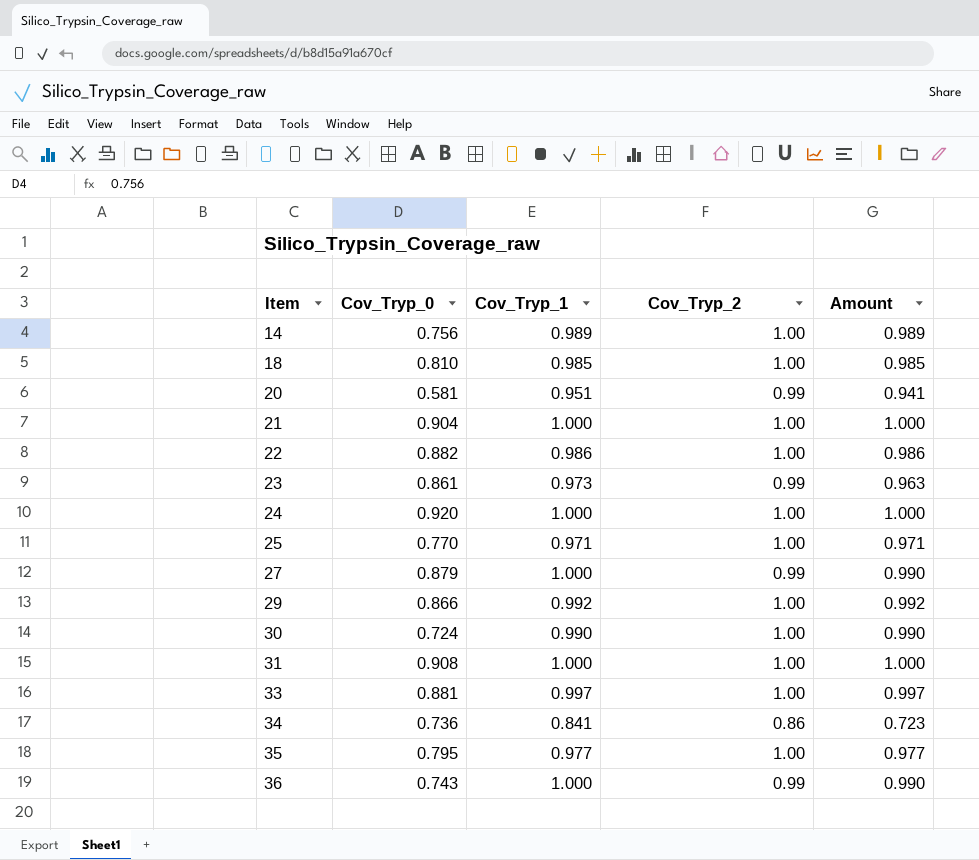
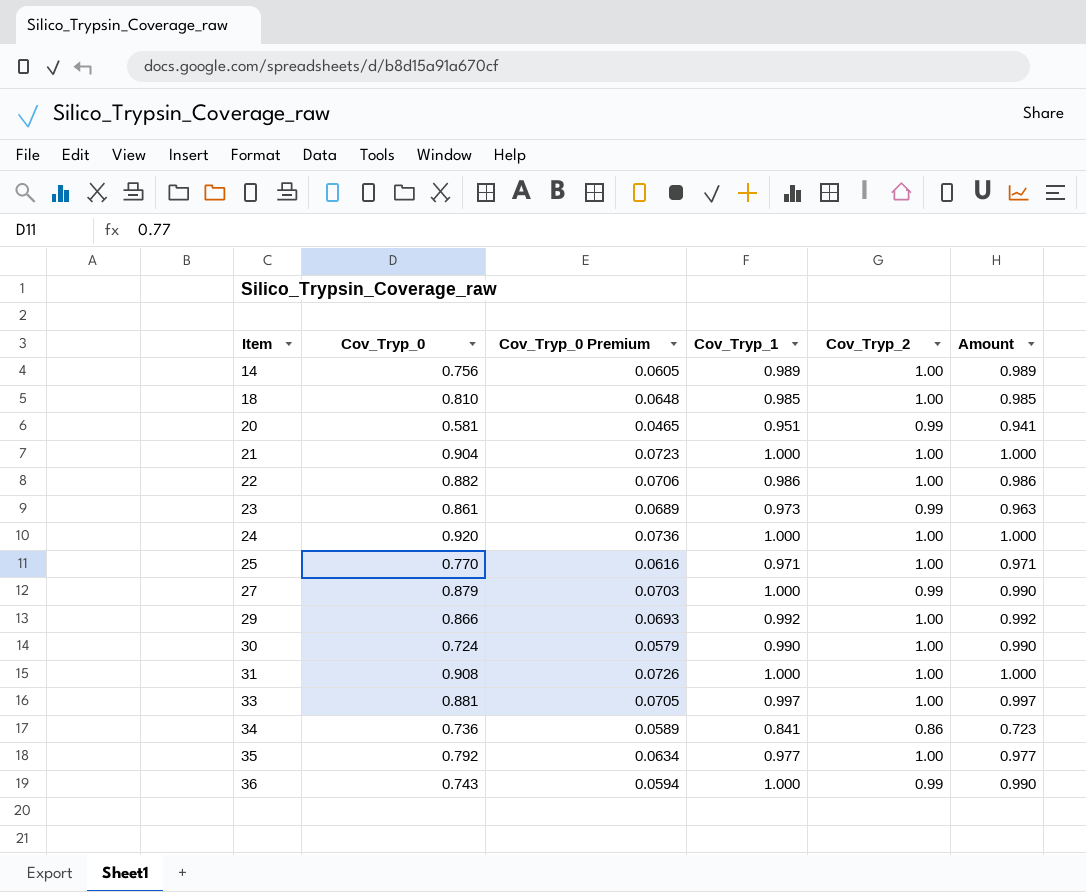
column Cov_Tryp_0 Premium | formula: none -> [Cov_Tryp_0] * 0.08
35 | Cov_Tryp_0: 0.795 -> 0.792

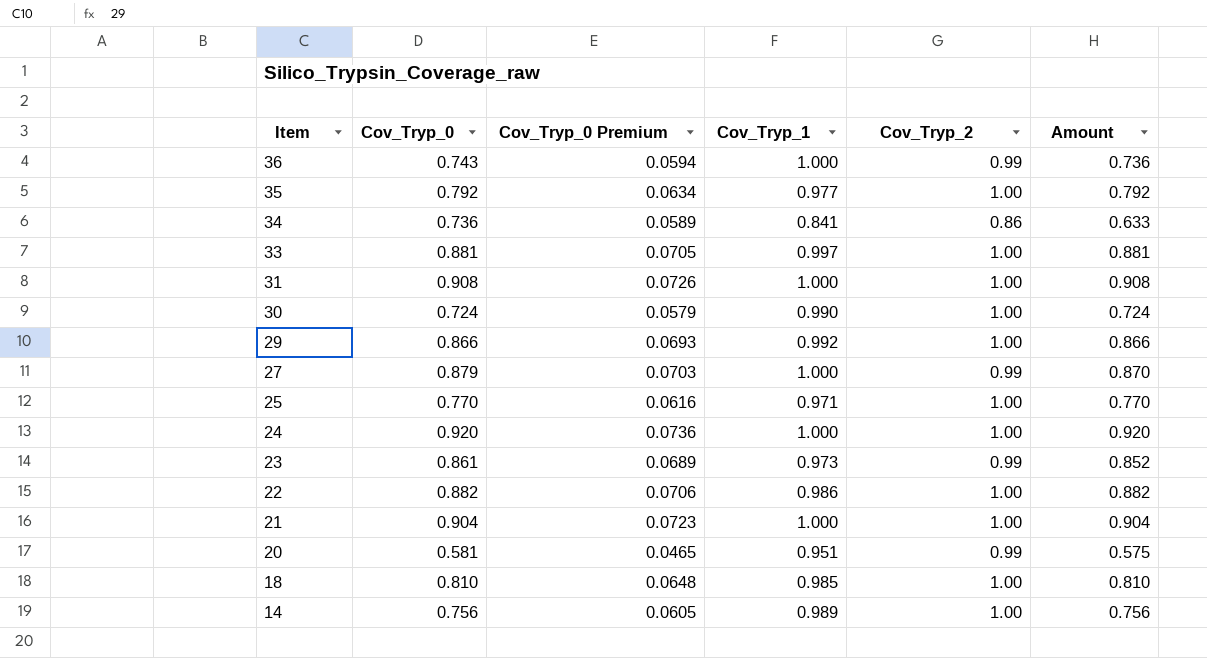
row order: Item ascending -> Item descending
column Amount | formula: [Cov_Tryp_1] * [Cov_Tryp_2] -> [Cov_Tryp_0] * [Cov_Tryp_2]

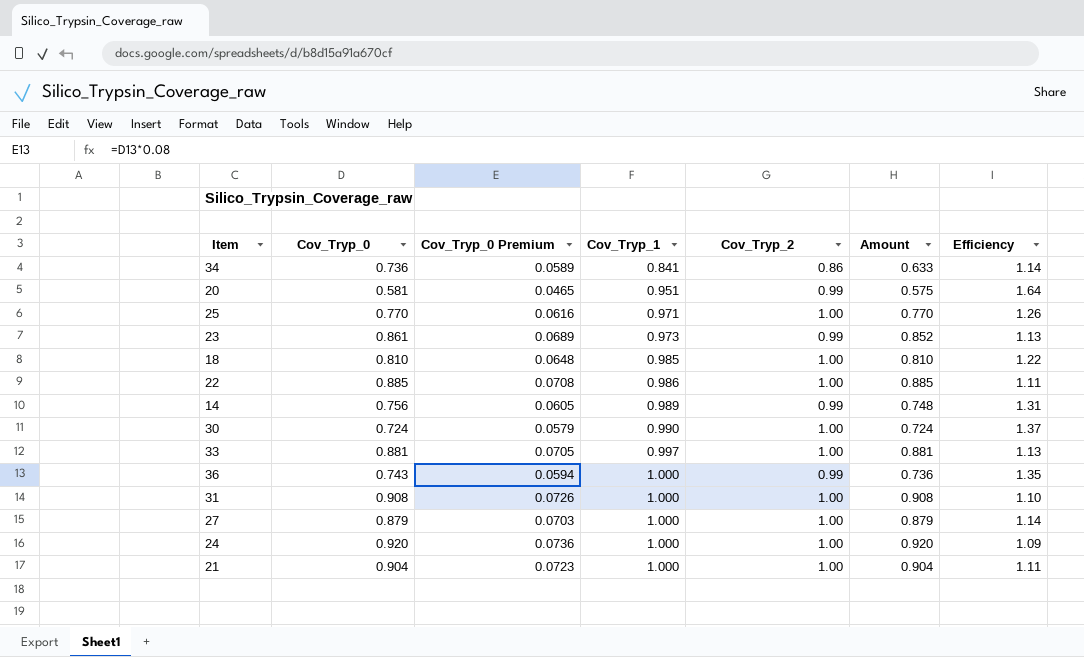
row order: Item descending -> Cov_Tryp_1 ascending
column Efficiency | formula: none -> [Cov_Tryp_1] / [Cov_Tryp_0]
row 35: 0.792 | 0.0634 | 0.977 | 1.00 | 0.792 -> none
row 29: 0.866 | 0.0693 | 0.992 | 1.00 | 0.866 -> none
22 | Cov_Tryp_0: 0.882 -> 0.885
22 | Cov_Tryp_0 Premium: 0.0706 -> 0.0708
22 | Amount: 0.882 -> 0.885
14 | Cov_Tryp_2: 1.00 -> 0.99
14 | Amount: 0.756 -> 0.748
27 | Cov_Tryp_2: 0.99 -> 1.00
27 | Amount: 0.870 -> 0.879

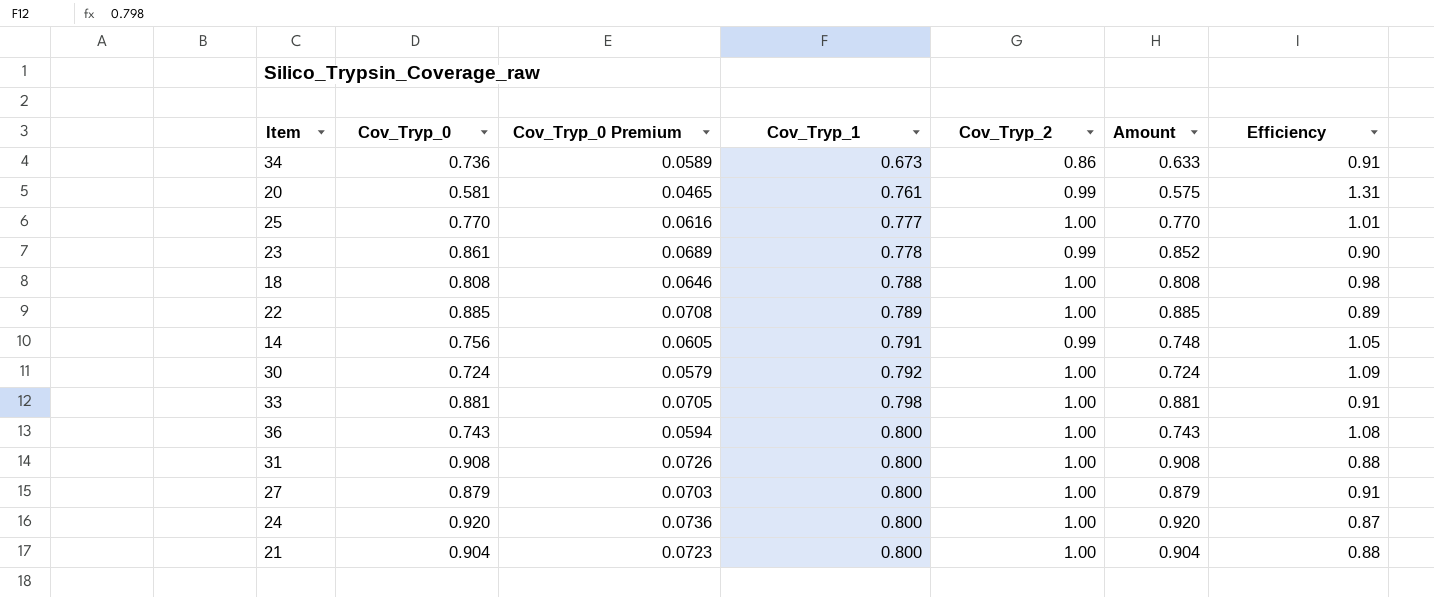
34 | Cov_Tryp_1: 0.841 -> 0.673
34 | Efficiency: 1.14 -> 0.91
20 | Cov_Tryp_1: 0.951 -> 0.761
20 | Efficiency: 1.64 -> 1.31
25 | Cov_Tryp_1: 0.971 -> 0.777
25 | Efficiency: 1.26 -> 1.01
23 | Cov_Tryp_1: 0.973 -> 0.778
23 | Efficiency: 1.13 -> 0.90
18 | Cov_Tryp_0: 0.810 -> 0.808
18 | Cov_Tryp_0 Premium: 0.0648 -> 0.0646
18 | Cov_Tryp_1: 0.985 -> 0.788
18 | Amount: 0.810 -> 0.808
18 | Efficiency: 1.22 -> 0.98
22 | Cov_Tryp_1: 0.986 -> 0.789
22 | Efficiency: 1.11 -> 0.89
14 | Cov_Tryp_1: 0.989 -> 0.791
14 | Efficiency: 1.31 -> 1.05
30 | Cov_Tryp_1: 0.990 -> 0.792
30 | Efficiency: 1.37 -> 1.09
33 | Cov_Tryp_1: 0.997 -> 0.798
33 | Efficiency: 1.13 -> 0.91
36 | Cov_Tryp_1: 1.000 -> 0.800
36 | Cov_Tryp_2: 0.99 -> 1.00
36 | Amount: 0.736 -> 0.743
36 | Efficiency: 1.35 -> 1.08
31 | Cov_Tryp_1: 1.000 -> 0.800
31 | Efficiency: 1.10 -> 0.88
27 | Cov_Tryp_1: 1.000 -> 0.800
27 | Efficiency: 1.14 -> 0.91
24 | Cov_Tryp_1: 1.000 -> 0.800
24 | Efficiency: 1.09 -> 0.87
21 | Cov_Tryp_1: 1.000 -> 0.800
21 | Efficiency: 1.11 -> 0.88

